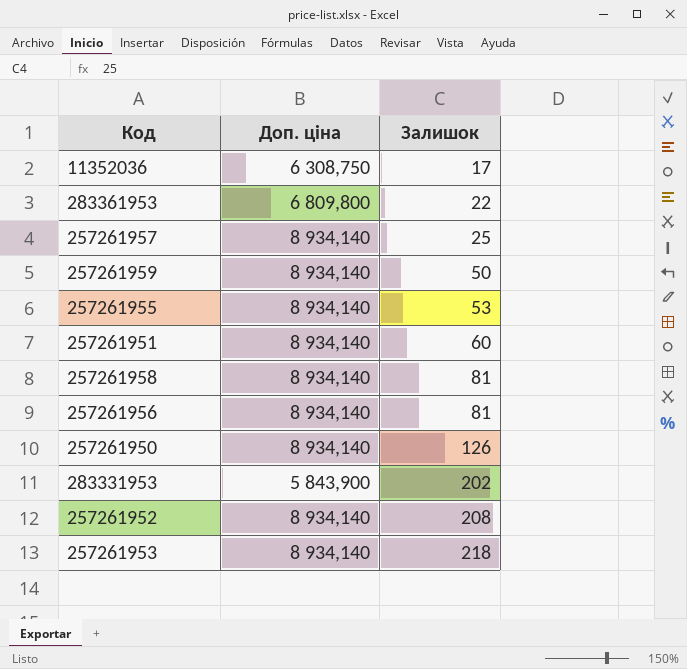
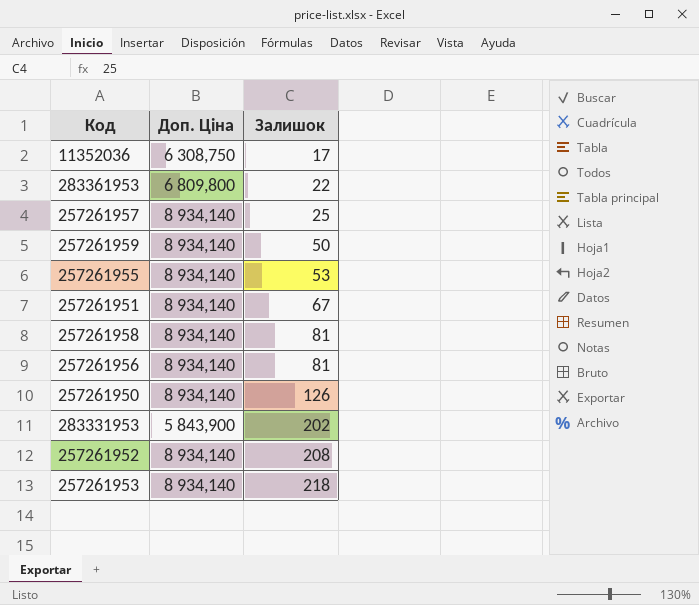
column name: Доп. ціна -> Доп. Ціна
257261951 | Залишок: 60 -> 67

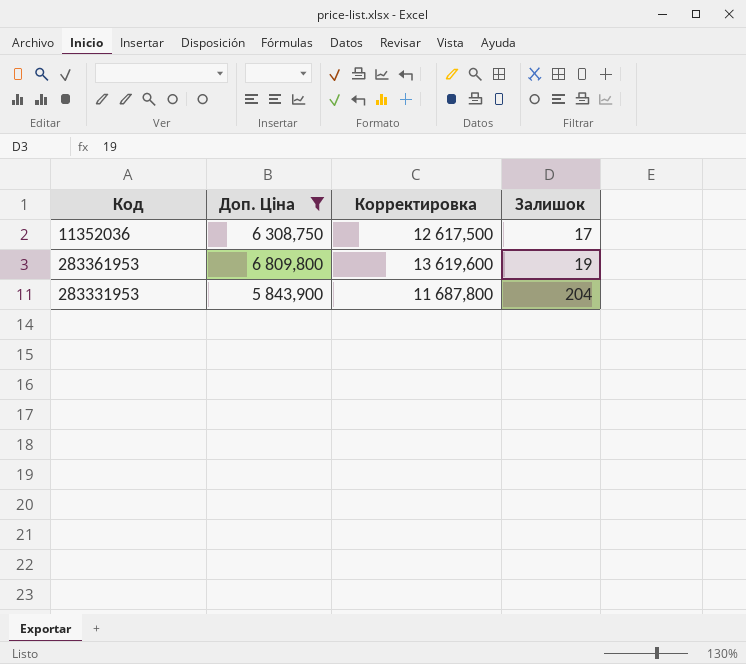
filter: none -> Доп. Ціна != 8 934,140
column Корректировка | formula: none -> [Доп. Ціна] * 2
283361953 | Залишок: 22 -> 19
283331953 | Залишок: 202 -> 204

